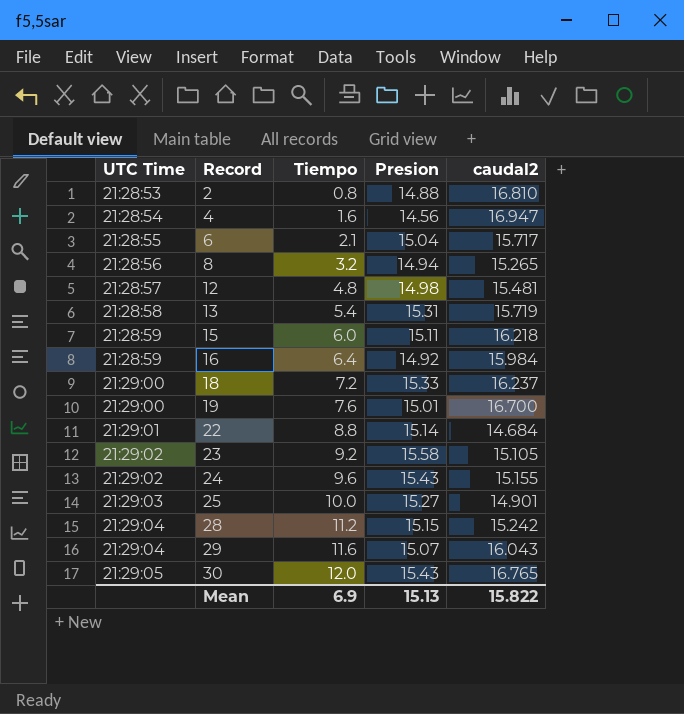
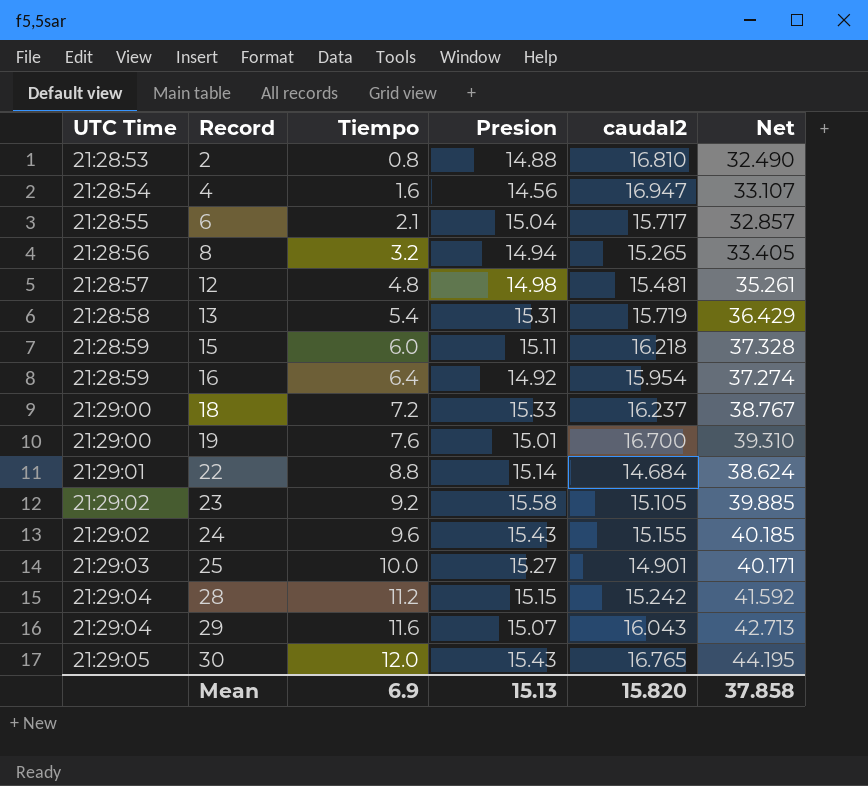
column Net | formula: none -> [Tiempo] + [Presion] + [caudal2]
16 | caudal2: 15.984 -> 15.954
Mean | caudal2: 15.822 -> 15.820

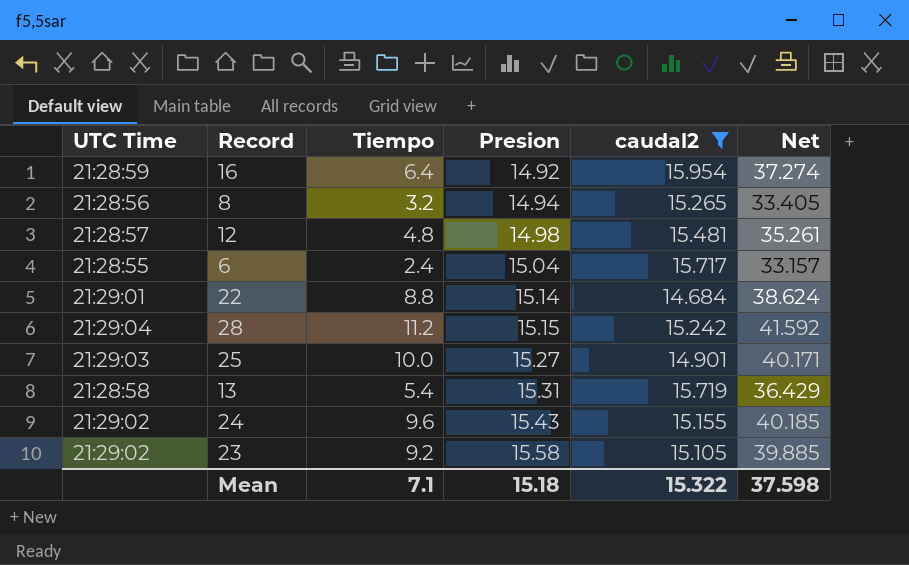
filter: none -> caudal2 <= 15.954
row order: UTC Time ascending -> Presion ascending
6 | Tiempo: 2.1 -> 2.4
6 | Net: 32.857 -> 33.157
Mean | Tiempo: 6.9 -> 7.1
Mean | Presion: 15.13 -> 15.18
Mean | caudal2: 15.820 -> 15.322
Mean | Net: 37.858 -> 37.598

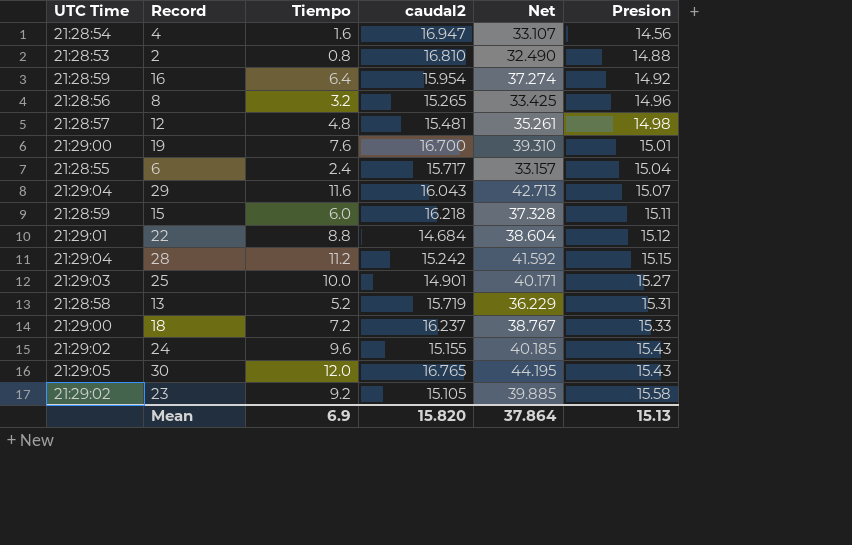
filter: caudal2 <= 15.954 -> none
column Presion | position: 4 -> 6
8 | Net: 33.405 -> 33.425
8 | Presion: 14.94 -> 14.96
22 | Net: 38.624 -> 38.604
22 | Presion: 15.14 -> 15.12
13 | Tiempo: 5.4 -> 5.2
13 | Net: 36.429 -> 36.229
Mean | Tiempo: 7.1 -> 6.9
Mean | caudal2: 15.322 -> 15.820
Mean | Net: 37.598 -> 37.864
Mean | Presion: 15.18 -> 15.13

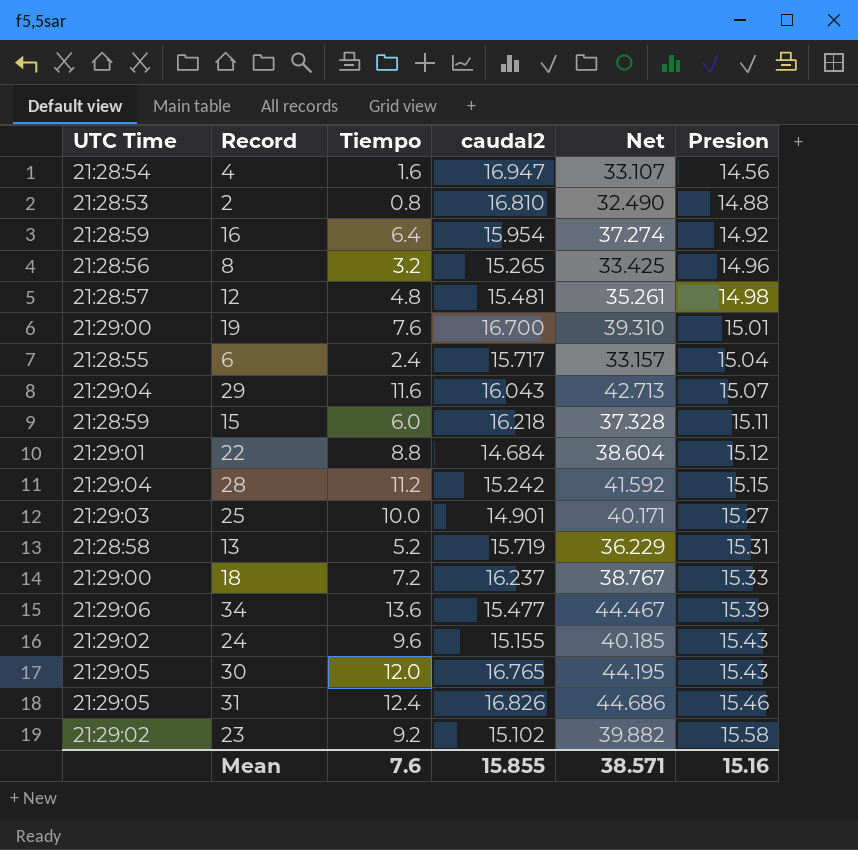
row 34: none -> 21:29:06 | 13.6 | 15.477 | 44.467 | 15.39
row 31: none -> 21:29:05 | 12.4 | 16.826 | 44.686 | 15.46
23 | caudal2: 15.105 -> 15.102
23 | Net: 39.885 -> 39.882
Mean | Tiempo: 6.9 -> 7.6
Mean | caudal2: 15.820 -> 15.855
Mean | Net: 37.864 -> 38.571
Mean | Presion: 15.13 -> 15.16

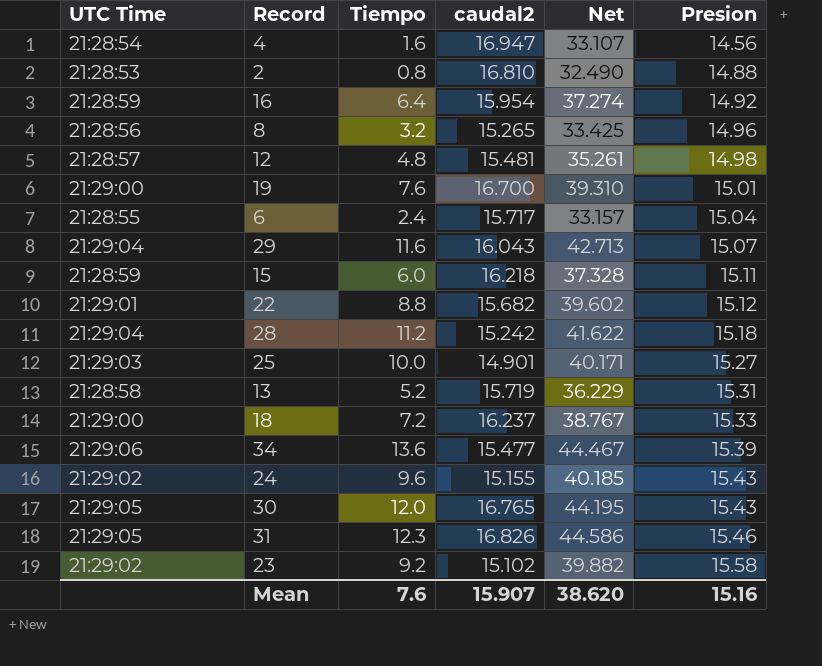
22 | caudal2: 14.684 -> 15.682
22 | Net: 38.604 -> 39.602
28 | Net: 41.592 -> 41.622
28 | Presion: 15.15 -> 15.18
31 | Tiempo: 12.4 -> 12.3
31 | Net: 44.686 -> 44.586
Mean | caudal2: 15.855 -> 15.907
Mean | Net: 38.571 -> 38.620

